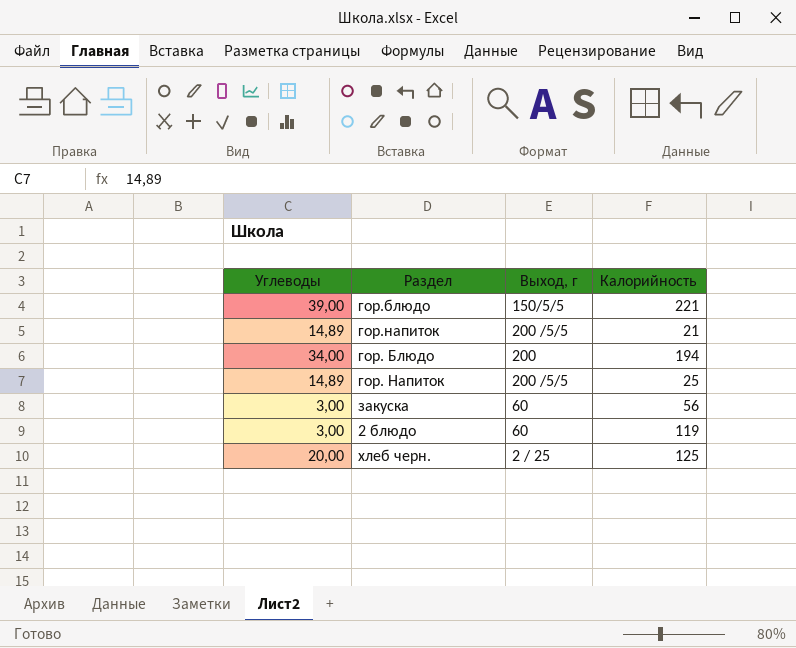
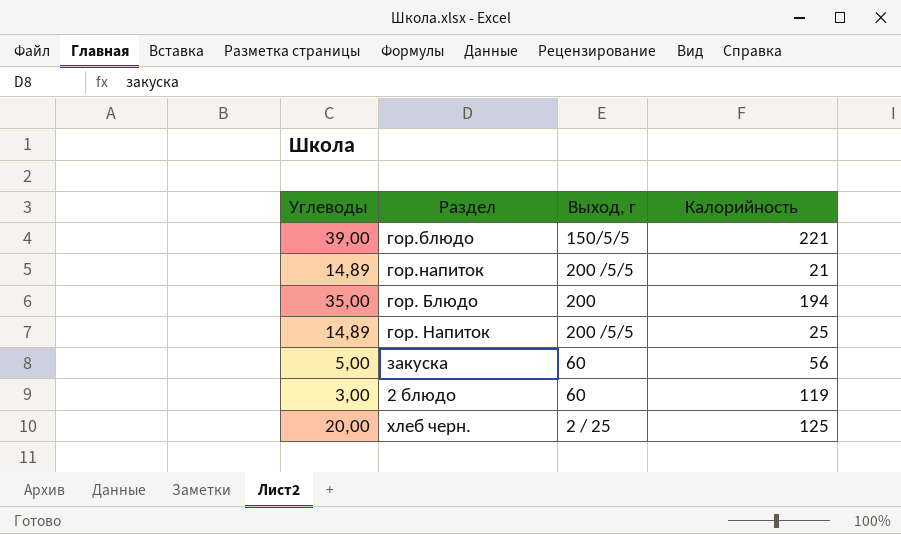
гор. Блюдо | Углеводы: 34,00 -> 35,00
закуска | Углеводы: 3,00 -> 5,00

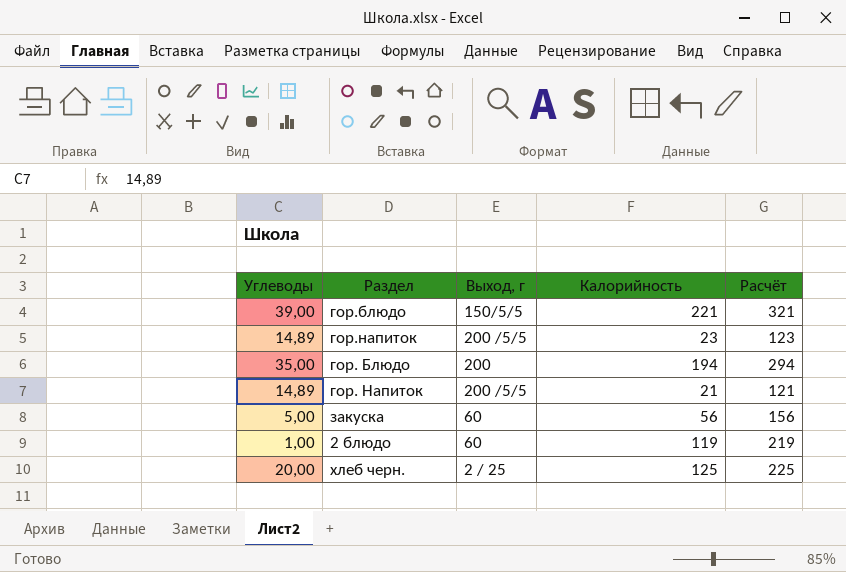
column Расчёт | formula: none -> [Калорийность] + 100
гор.напиток | Калорийность: 21 -> 23
гор. Напиток | Калорийность: 25 -> 21
2 блюдо | Углеводы: 3,00 -> 1,00

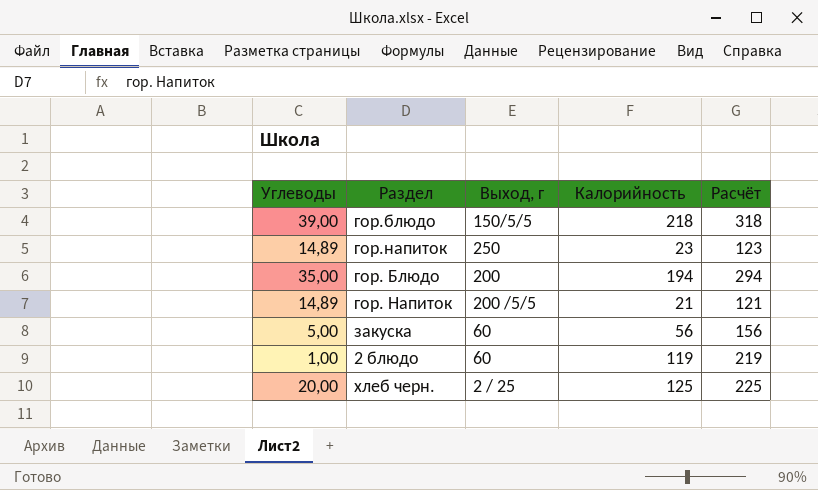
гор.блюдо | Калорийность: 221 -> 218
гор.блюдо | Расчёт: 321 -> 318
гор.напиток | Выход, г: 200 /5/5 -> 250

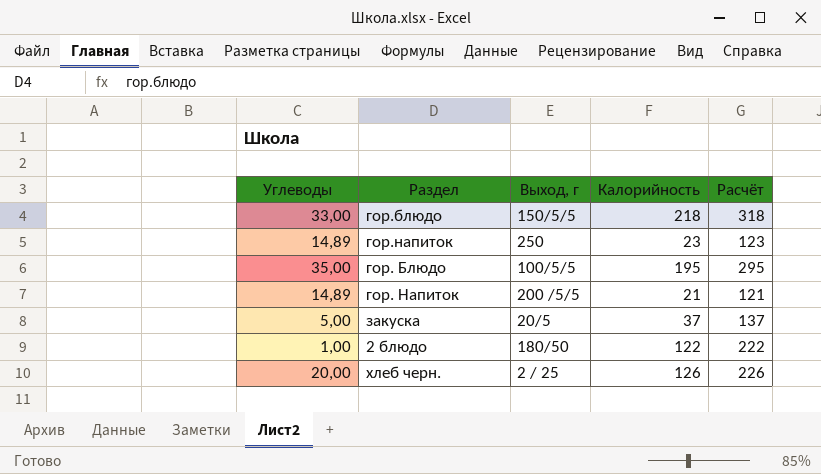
гор.блюдо | Углеводы: 39,00 -> 33,00
гор. Блюдо | Выход, г: 200 -> 100/5/5
гор. Блюдо | Калорийность: 194 -> 195
гор. Блюдо | Расчёт: 294 -> 295
закуска | Выход, г: 60 -> 20/5
закуска | Калорийность: 56 -> 37
закуска | Расчёт: 156 -> 137
2 блюдо | Выход, г: 60 -> 180/50
2 блюдо | Калорийность: 119 -> 122
2 блюдо | Расчёт: 219 -> 222
хлеб черн. | Калорийность: 125 -> 126
хлеб черн. | Расчёт: 225 -> 226

